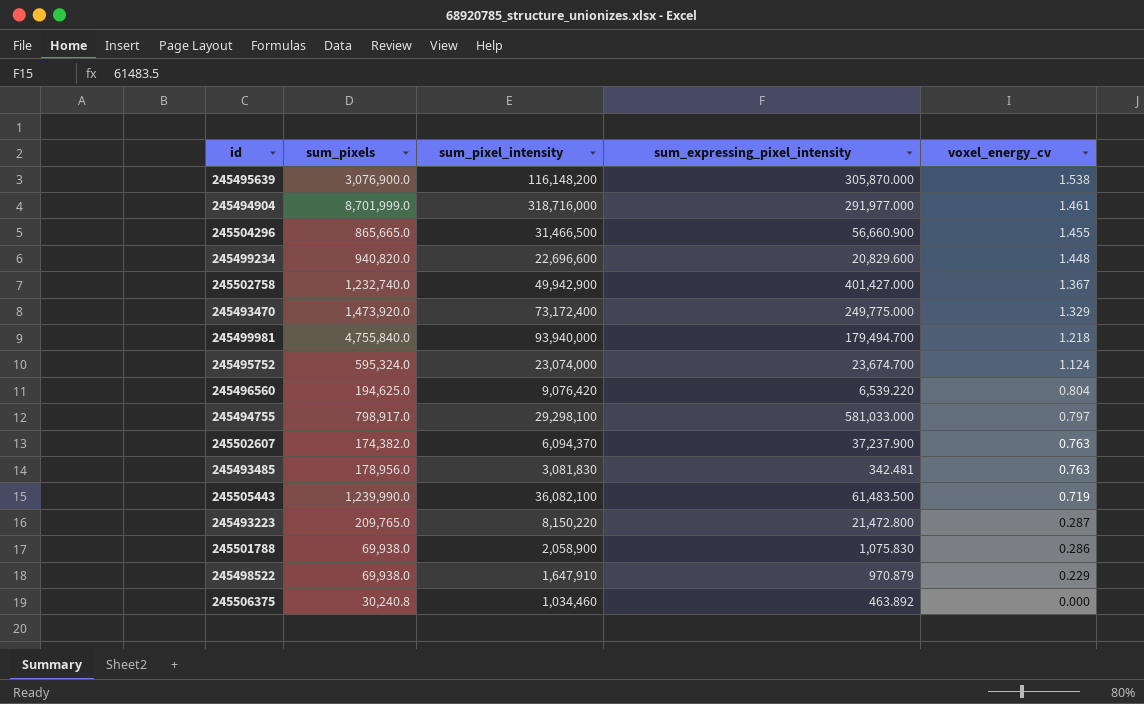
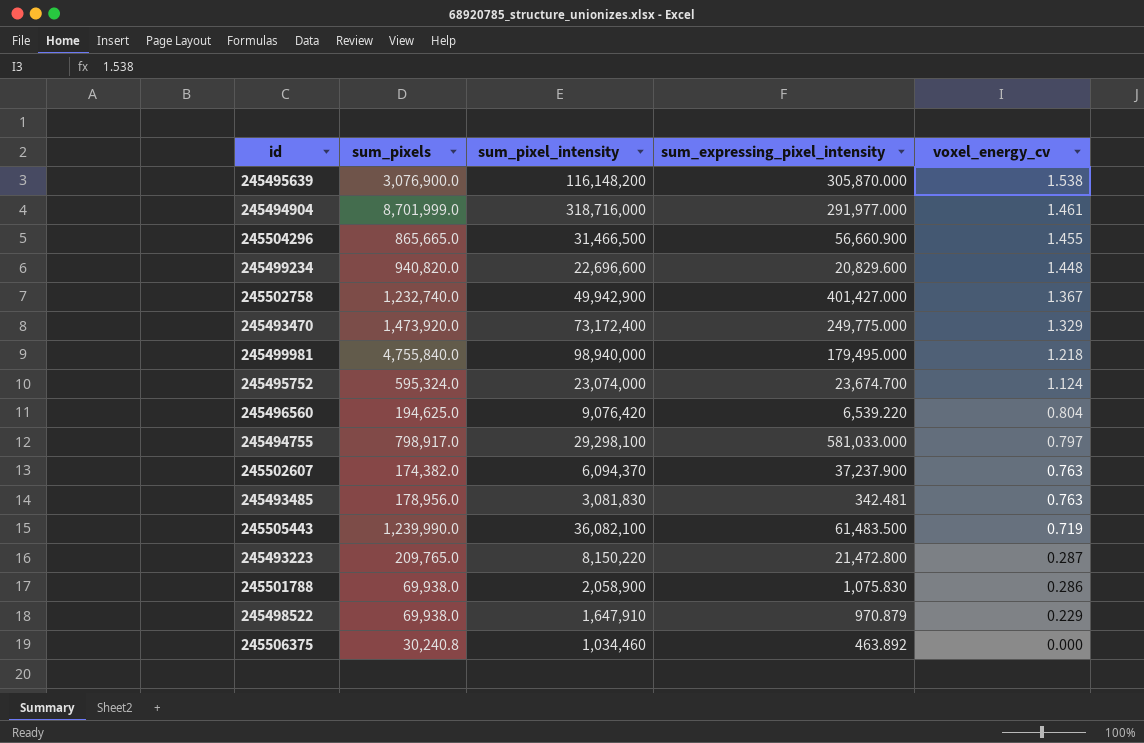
245499981 | sum_pixel_intensity: 93,940,000 -> 98,940,000
245499981 | sum_expressing_pixel_intensity: 179,494.700 -> 179,495.000

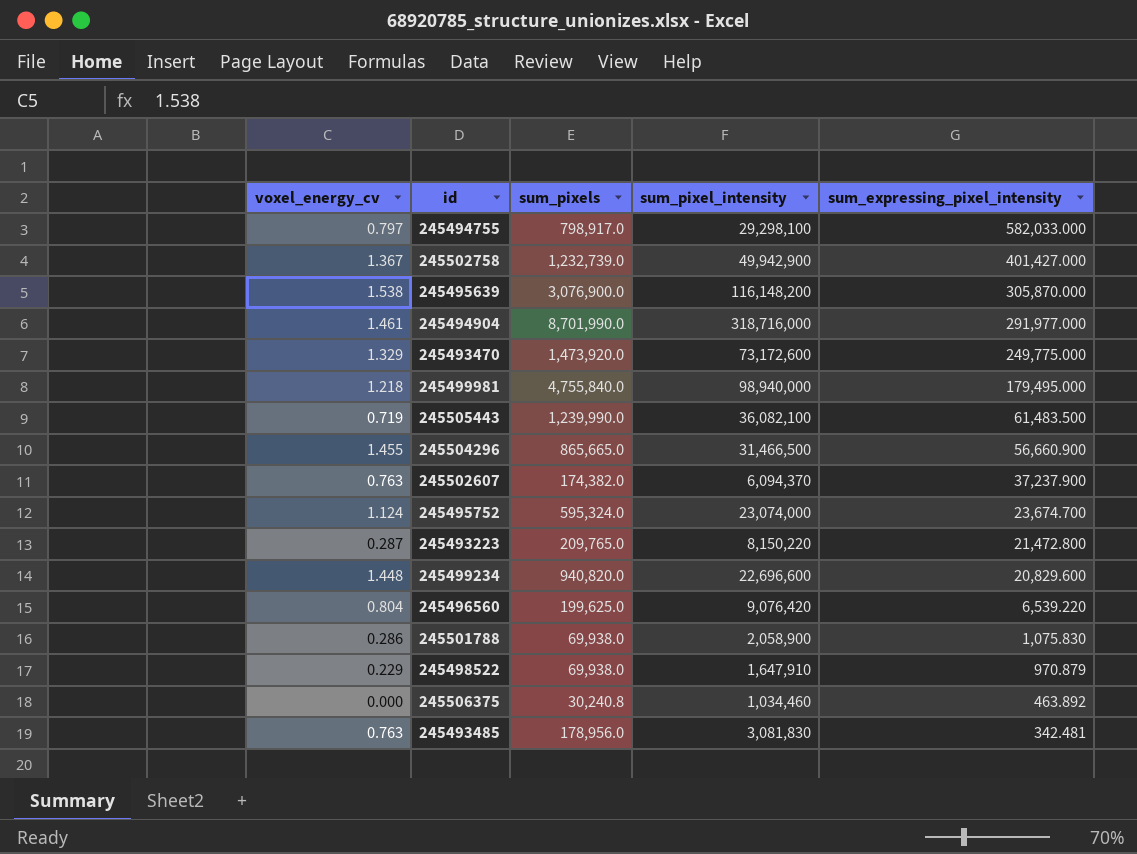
row order: voxel_energy_cv descending -> sum_expressing_pixel_intensity descending
column voxel_energy_cv | position: 5 -> 1
245494755 | sum_expressing_pixel_intensity: 581,033.000 -> 582,033.000
245502758 | sum_pixels: 1,232,740.0 -> 1,232,739.0
245494904 | sum_pixels: 8,701,999.0 -> 8,701,990.0
245493470 | sum_pixel_intensity: 73,172,400 -> 73,172,600
245496560 | sum_pixels: 194,625.0 -> 199,625.0

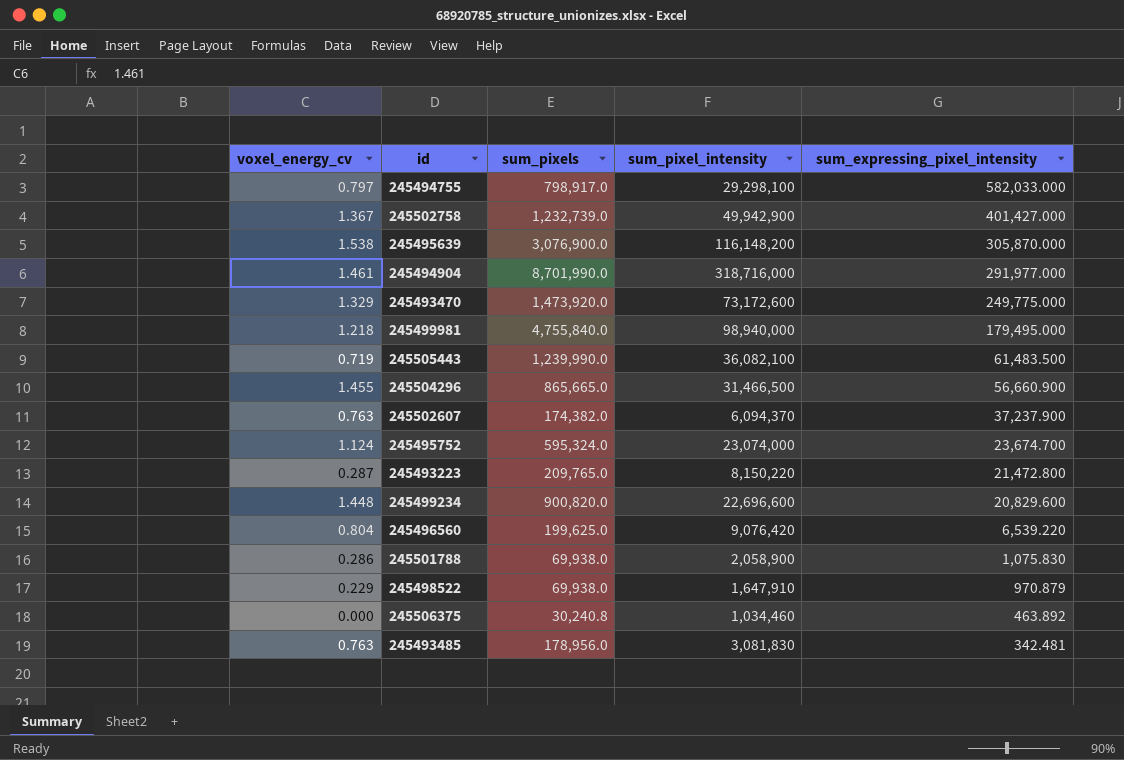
245499234 | sum_pixels: 940,820.0 -> 900,820.0

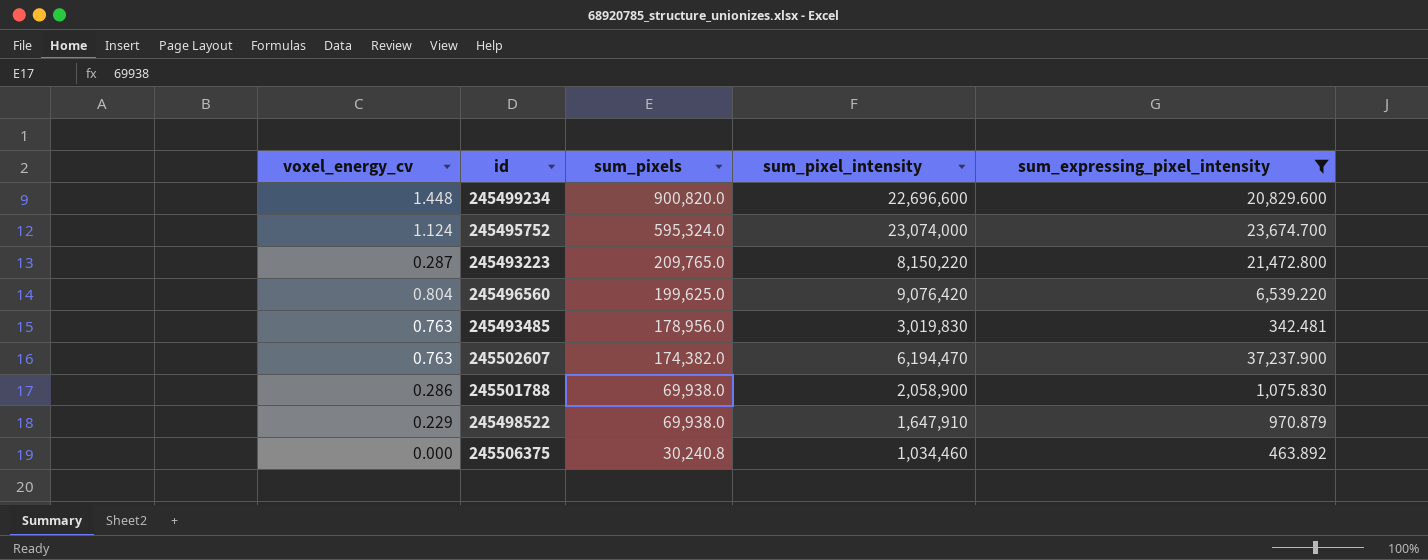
filter: none -> sum_expressing_pixel_intensity <= 37,237.900
row order: sum_expressing_pixel_intensity descending -> sum_pixels descending
245493485 | sum_pixel_intensity: 3,081,830 -> 3,019,830
245502607 | sum_pixel_intensity: 6,094,370 -> 6,194,470

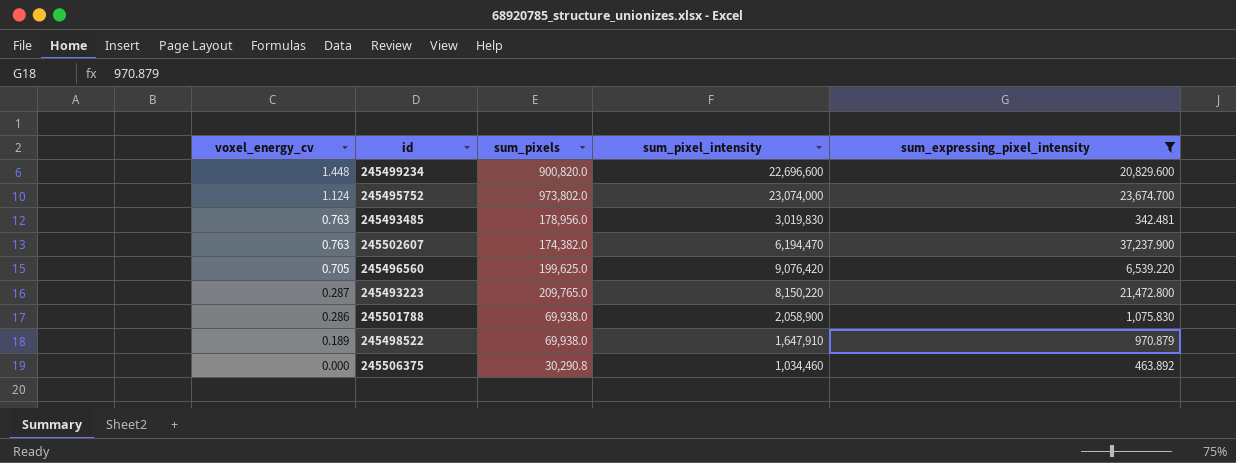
row order: sum_pixels descending -> voxel_energy_cv descending
245495752 | sum_pixels: 595,324.0 -> 973,802.0
245496560 | voxel_energy_cv: 0.804 -> 0.705
245498522 | voxel_energy_cv: 0.229 -> 0.189
245506375 | sum_pixels: 30,240.8 -> 30,290.8

